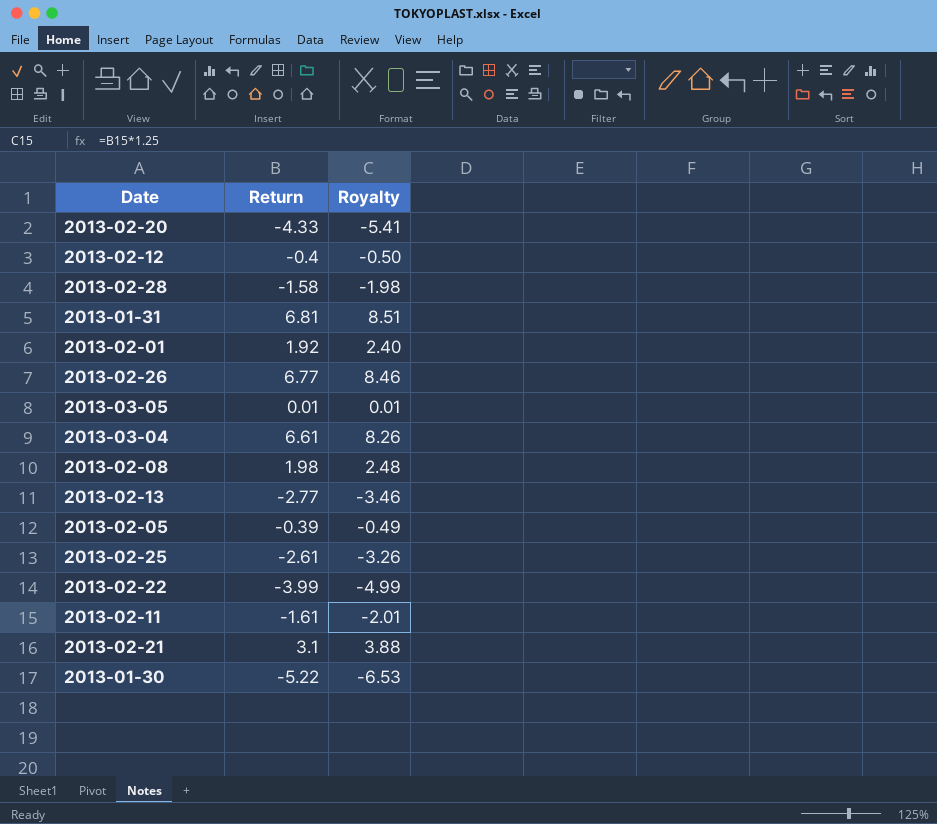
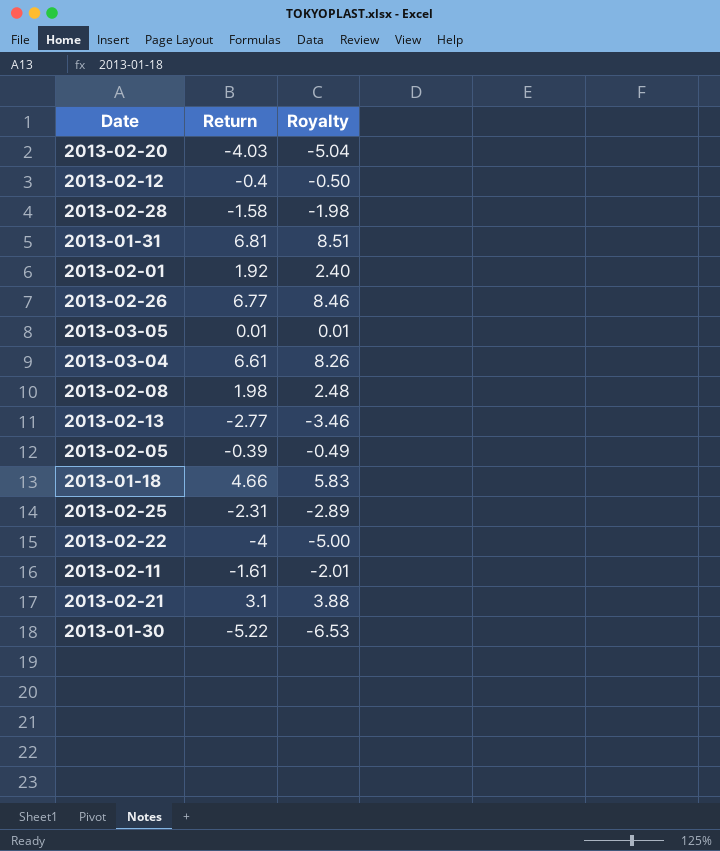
2013-02-20 | Return: -4.33 -> -4.03
2013-02-20 | Royalty: -5.41 -> -5.04
row 2013-01-18: none -> 4.66 | 5.83
2013-02-25 | Return: -2.61 -> -2.31
2013-02-25 | Royalty: -3.26 -> -2.89
2013-02-22 | Return: -3.99 -> -4
2013-02-22 | Royalty: -4.99 -> -5.00

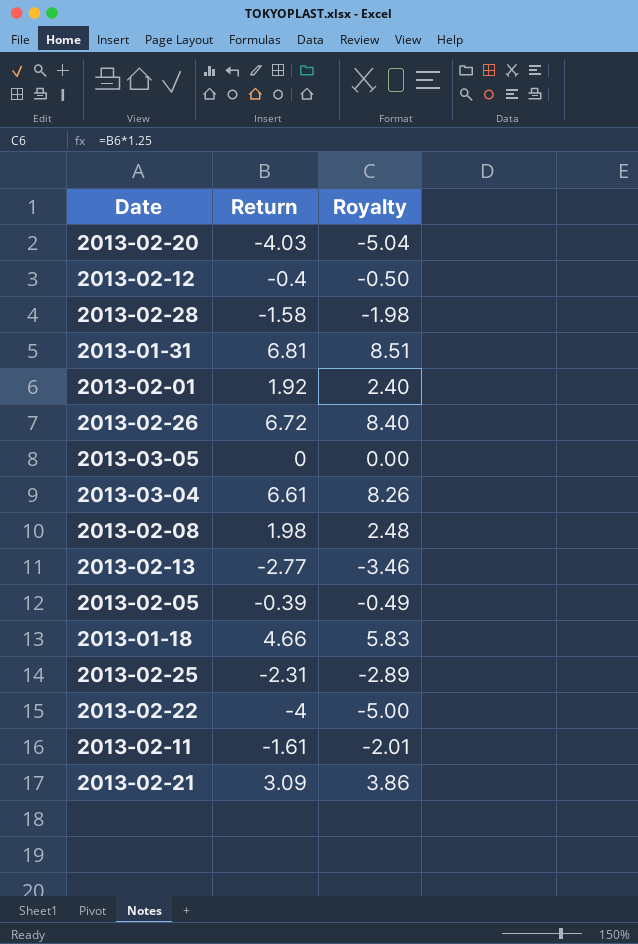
row 2013-01-30: -5.22 | -6.53 -> none
2013-02-26 | Return: 6.77 -> 6.72
2013-02-26 | Royalty: 8.46 -> 8.40
2013-03-05 | Return: 0.01 -> 0
2013-03-05 | Royalty: 0.01 -> 0.00
2013-02-21 | Return: 3.1 -> 3.09
2013-02-21 | Royalty: 3.88 -> 3.86

